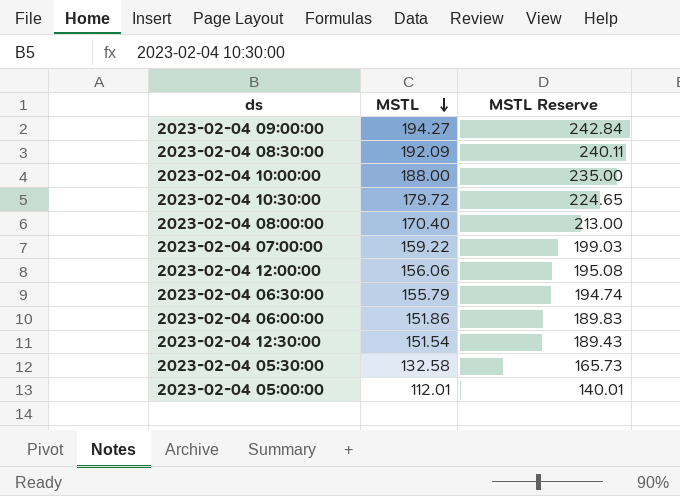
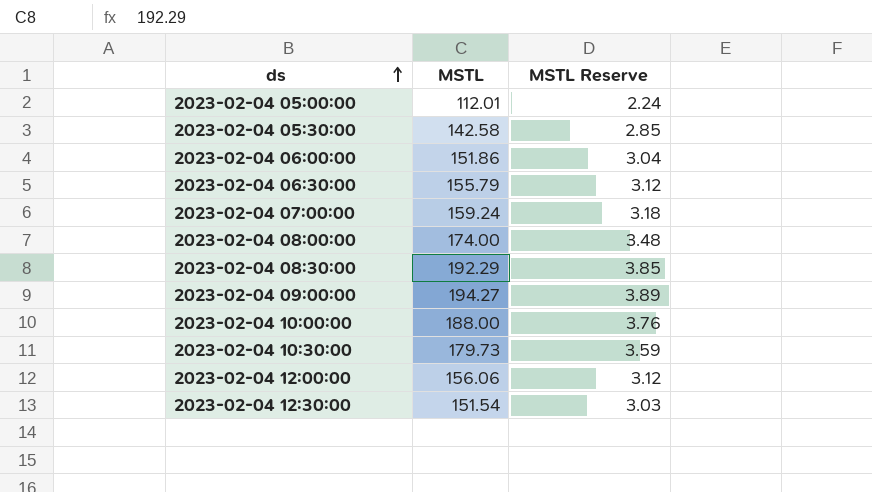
row order: MSTL descending -> ds ascending
column MSTL Reserve | formula: [MSTL] * 1.25 -> [MSTL] * 0.02
2023-02-04 05:30:00 | MSTL: 132.58 -> 142.58
2023-02-04 07:00:00 | MSTL: 159.22 -> 159.24
2023-02-04 08:00:00 | MSTL: 170.40 -> 174.00
2023-02-04 08:30:00 | MSTL: 192.09 -> 192.29
2023-02-04 10:30:00 | MSTL: 179.72 -> 179.73

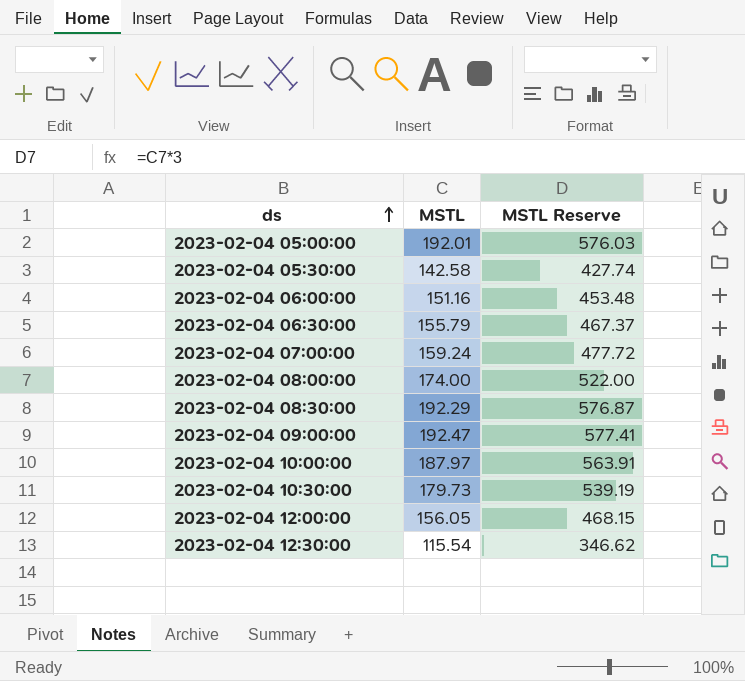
column MSTL Reserve | formula: [MSTL] * 0.02 -> [MSTL] * 3
2023-02-04 05:00:00 | MSTL: 112.01 -> 192.01
2023-02-04 06:00:00 | MSTL: 151.86 -> 151.16
2023-02-04 09:00:00 | MSTL: 194.27 -> 192.47
2023-02-04 10:00:00 | MSTL: 188.00 -> 187.97
2023-02-04 12:00:00 | MSTL: 156.06 -> 156.05
2023-02-04 12:30:00 | MSTL: 151.54 -> 115.54

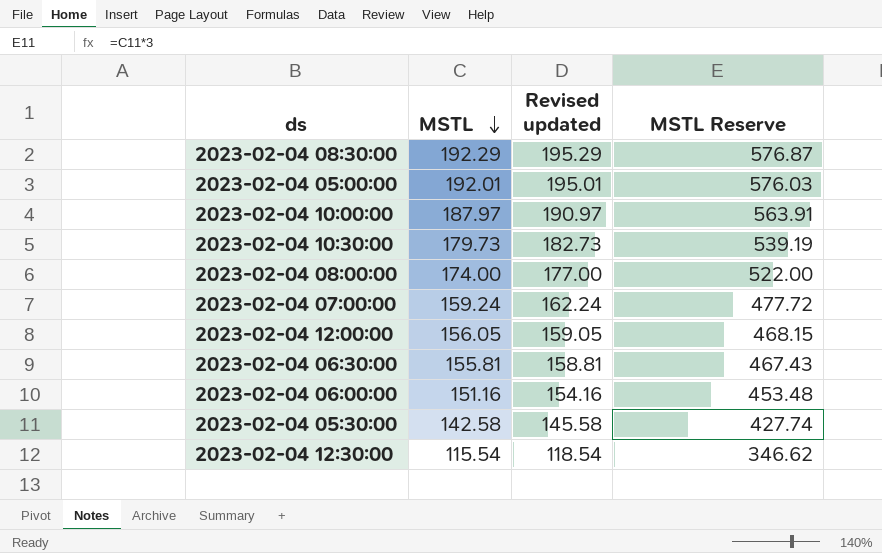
row order: ds ascending -> MSTL descending
column Revised updated | formula: none -> [MSTL] + 3
row 2023-02-04 09:00:00: 192.47 | 577.41 -> none
2023-02-04 06:30:00 | MSTL: 155.79 -> 155.81
2023-02-04 06:30:00 | MSTL Reserve: 467.37 -> 467.43

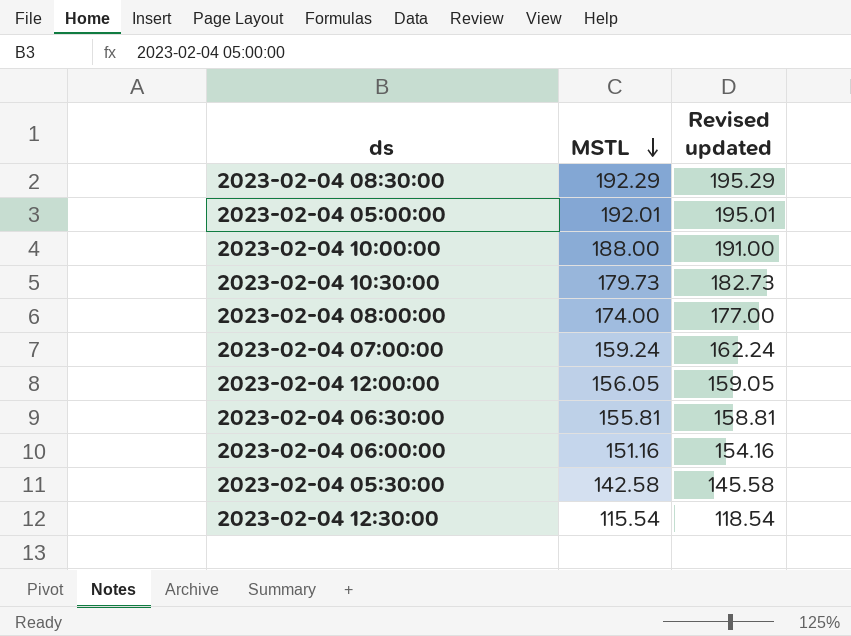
column MSTL Reserve | formula: [MSTL] * 3 -> none
2023-02-04 10:00:00 | MSTL: 187.97 -> 188.00
2023-02-04 10:00:00 | Revised updated: 190.97 -> 191.00

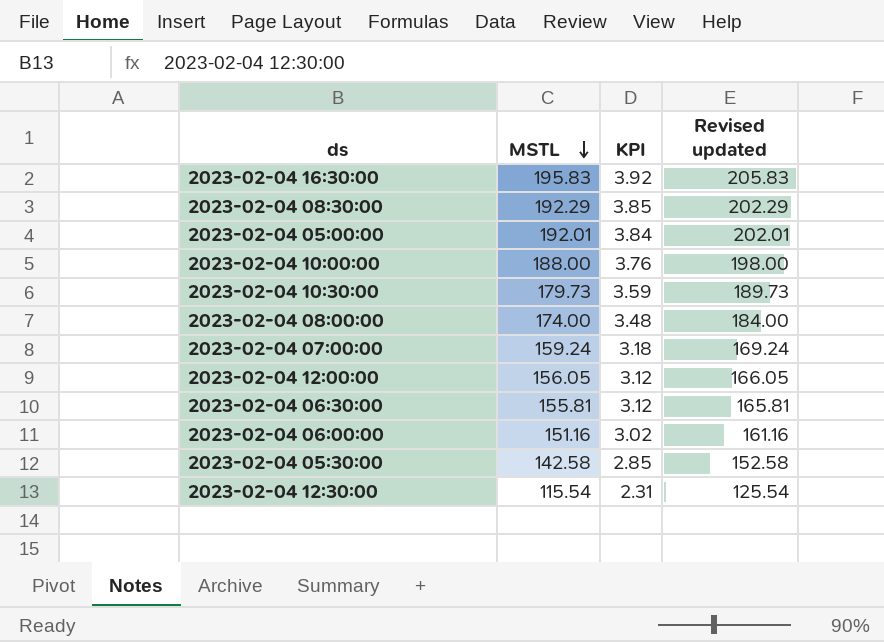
column KPI | formula: none -> [MSTL] * 0.02
column Revised updated | formula: [MSTL] + 3 -> [MSTL] + 10
row 2023-02-04 16:30:00: none -> 195.83 | 3.92 | 205.83

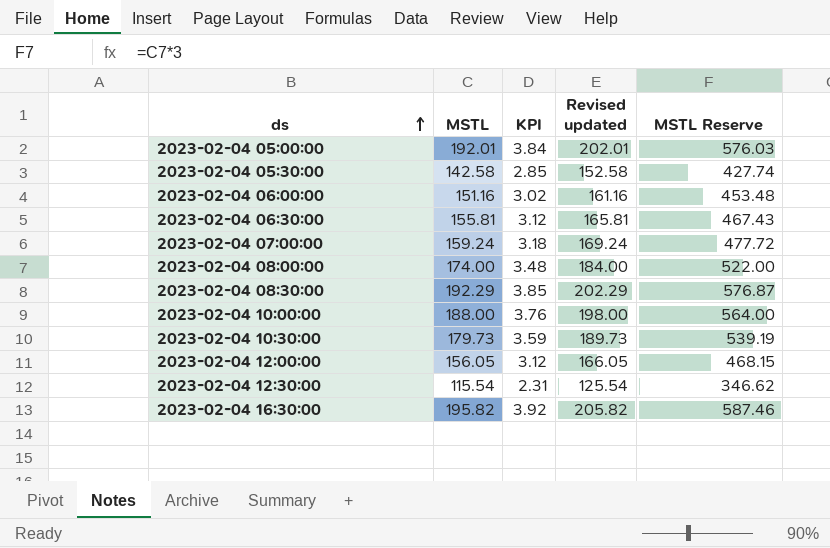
row order: MSTL descending -> ds ascending
column MSTL Reserve | formula: none -> [MSTL] * 3
2023-02-04 16:30:00 | MSTL: 195.83 -> 195.82
2023-02-04 16:30:00 | Revised updated: 205.83 -> 205.82

